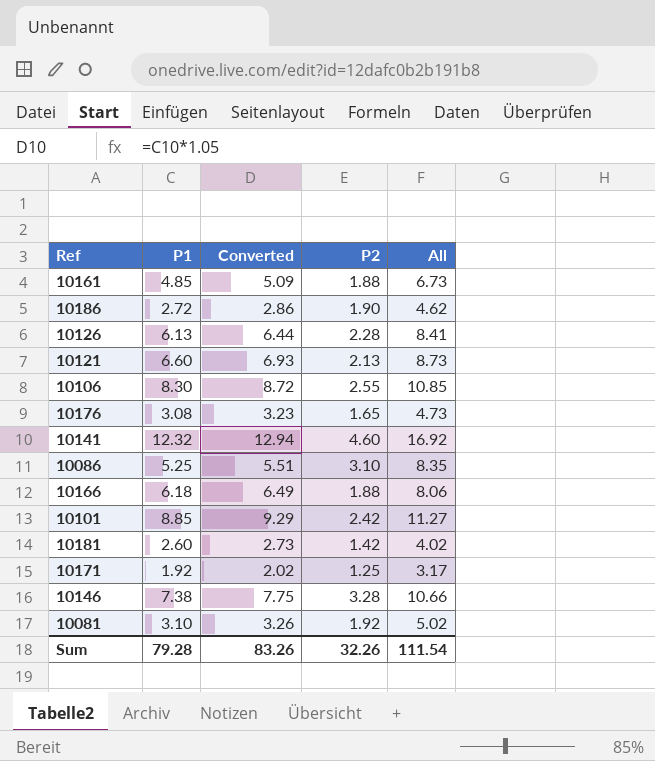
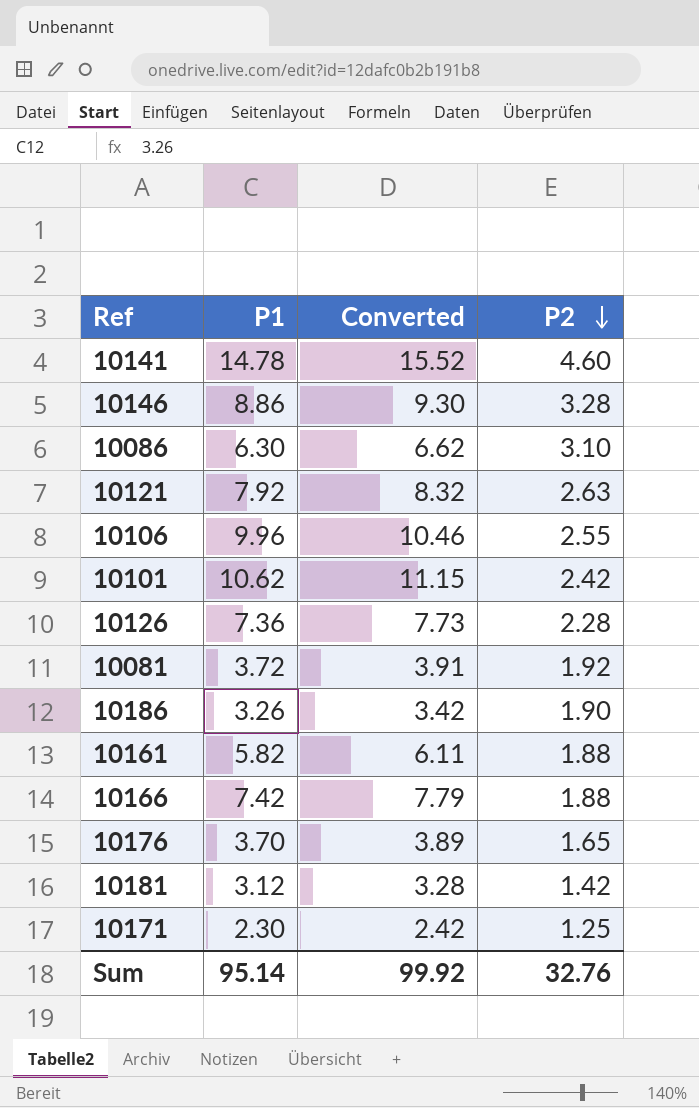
row order: none -> P2 descending
column All | formula: [P1] + [P2] -> none
10141 | P1: 12.32 -> 14.78
10141 | Converted: 12.94 -> 15.52
10146 | P1: 7.38 -> 8.86
10146 | Converted: 7.75 -> 9.30
10086 | P1: 5.25 -> 6.30
10086 | Converted: 5.51 -> 6.62
10121 | P1: 6.60 -> 7.92
10121 | Converted: 6.93 -> 8.32
10121 | P2: 2.13 -> 2.63
10106 | P1: 8.30 -> 9.96
10106 | Converted: 8.72 -> 10.46
10101 | P1: 8.85 -> 10.62
10101 | Converted: 9.29 -> 11.15
10126 | P1: 6.13 -> 7.36
10126 | Converted: 6.44 -> 7.73
10081 | P1: 3.10 -> 3.72
10081 | Converted: 3.26 -> 3.91
10186 | P1: 2.72 -> 3.26
10186 | Converted: 2.86 -> 3.42
10161 | P1: 4.85 -> 5.82
10161 | Converted: 5.09 -> 6.11
10166 | P1: 6.18 -> 7.42
10166 | Converted: 6.49 -> 7.79
10176 | P1: 3.08 -> 3.70
10176 | Converted: 3.23 -> 3.89
10181 | P1: 2.60 -> 3.12
10181 | Converted: 2.73 -> 3.28
10171 | P1: 1.92 -> 2.30
10171 | Converted: 2.02 -> 2.42
Sum | P1: 79.28 -> 95.14
Sum | Converted: 83.26 -> 99.92
Sum | P2: 32.26 -> 32.76

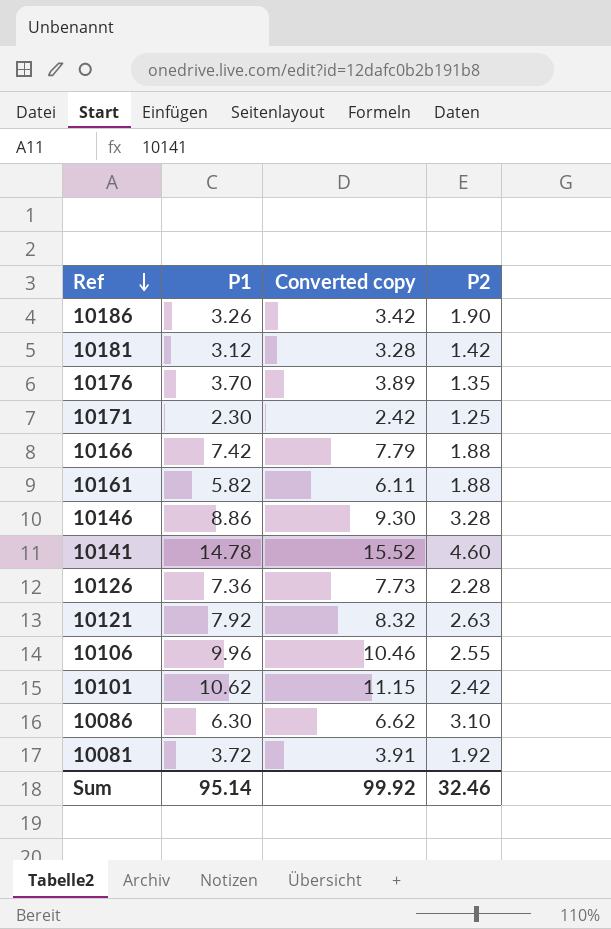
row order: P2 descending -> Ref descending
column name: Converted -> Converted copy
10176 | P2: 1.65 -> 1.35
Sum | P2: 32.76 -> 32.46

